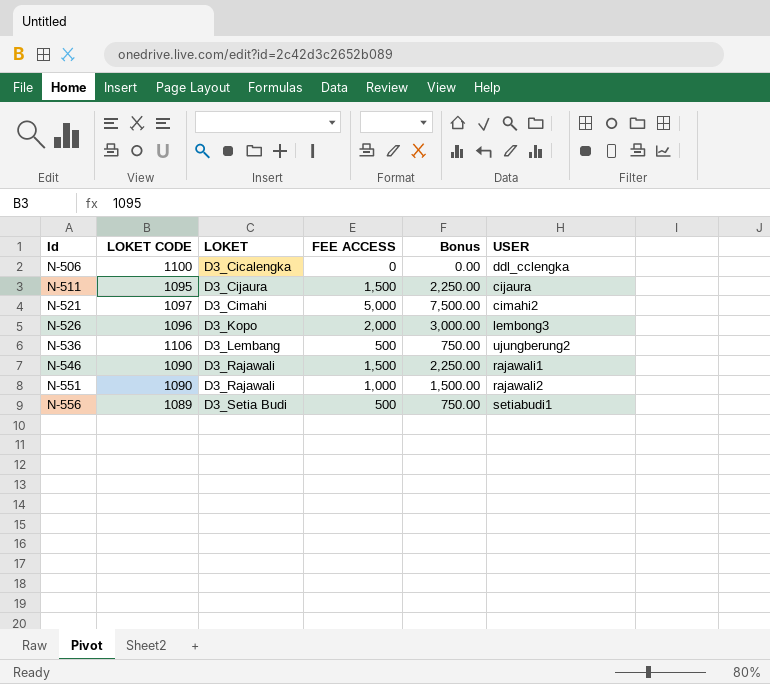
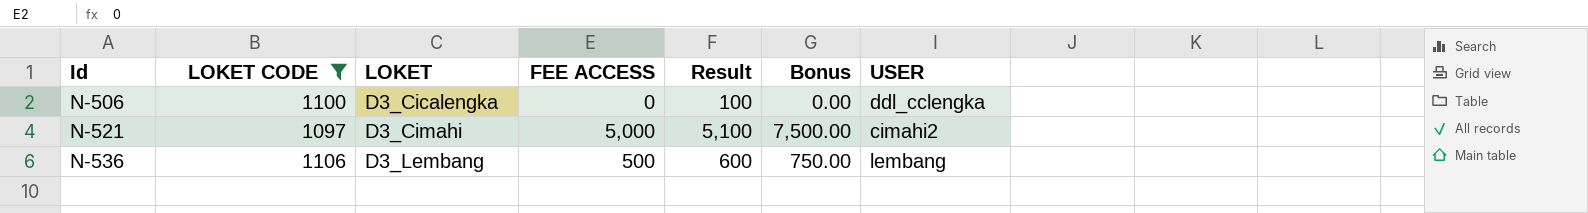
filter: none -> LOKET CODE >= 1097
column Result | formula: none -> [FEE ACCESS] + 100
N-536 | USER: ujungberung2 -> lembang

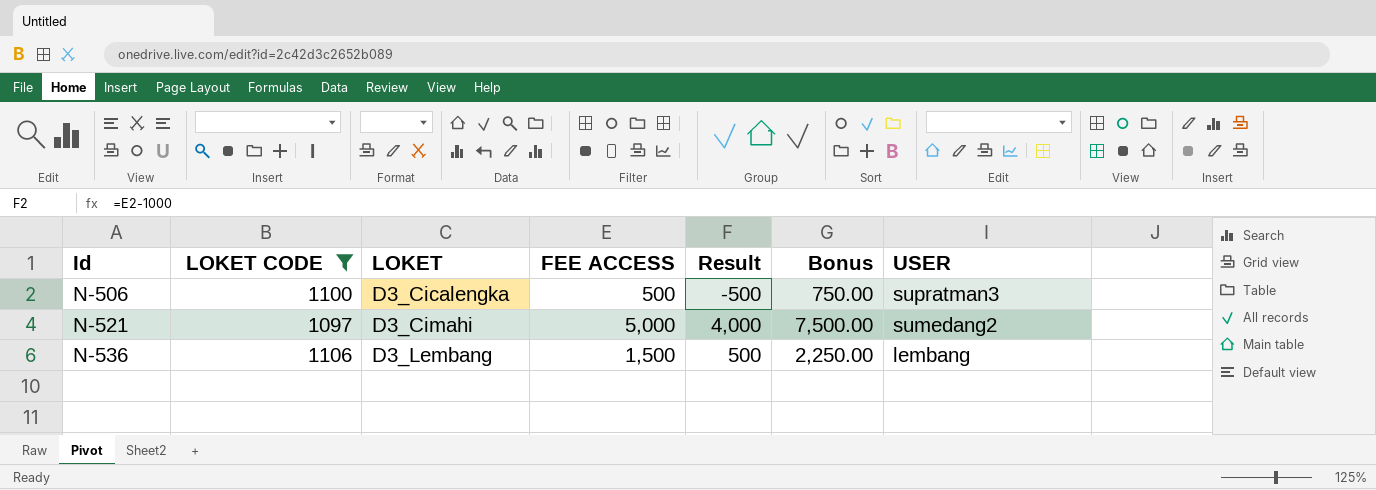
column Result | formula: [FEE ACCESS] + 100 -> [FEE ACCESS] - 1000
N-506 | FEE ACCESS: 0 -> 500
N-506 | Bonus: 0.00 -> 750.00
N-506 | USER: ddl_cclengka -> supratman3
N-521 | USER: cimahi2 -> sumedang2
N-536 | FEE ACCESS: 500 -> 1,500
N-536 | Bonus: 750.00 -> 2,250.00

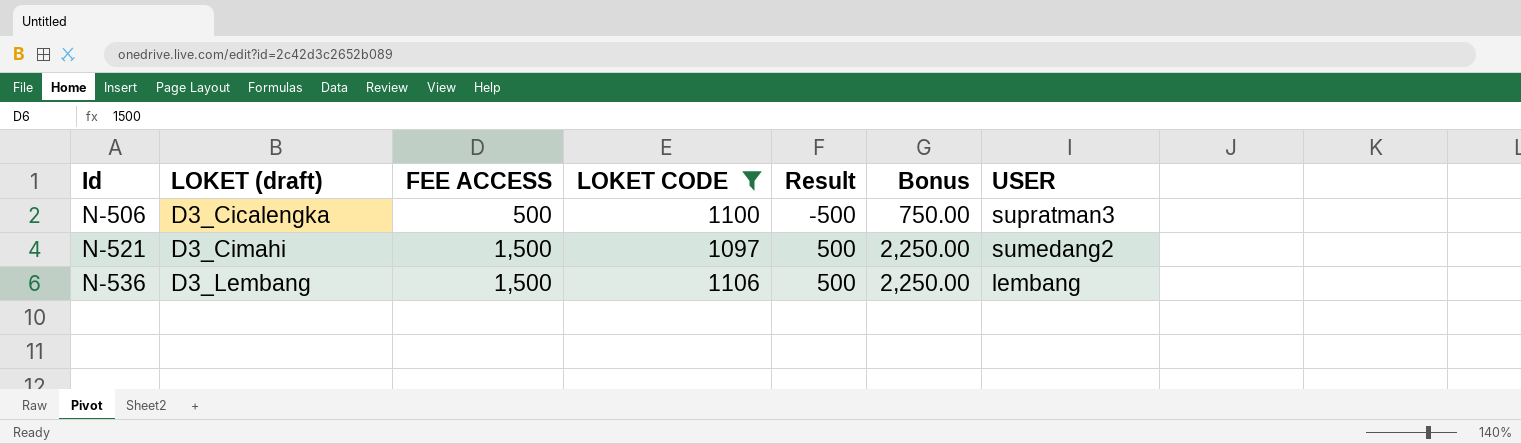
column name: LOKET -> LOKET (draft)
column LOKET CODE | position: 2 -> 4
N-521 | FEE ACCESS: 5,000 -> 1,500
N-521 | Result: 4,000 -> 500
N-521 | Bonus: 7,500.00 -> 2,250.00

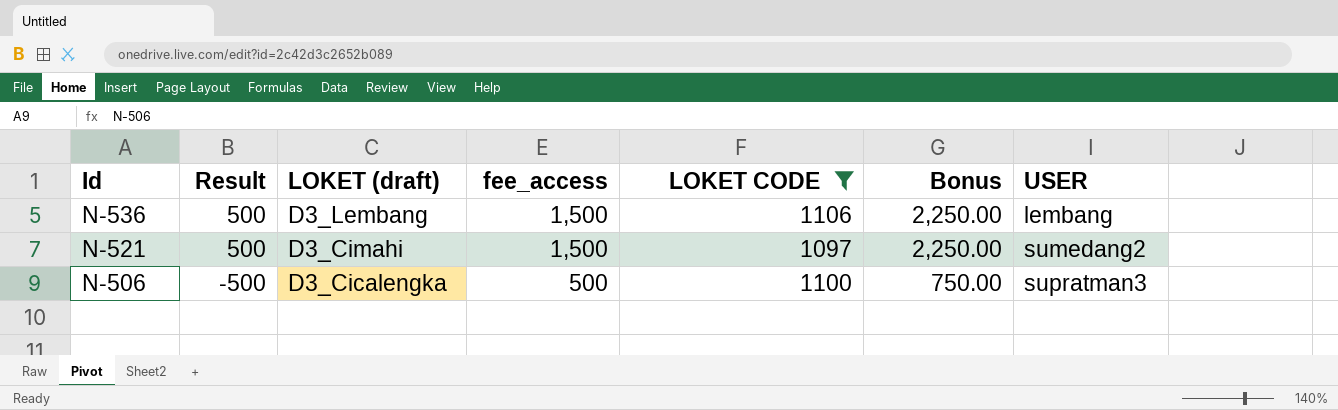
row order: Id ascending -> Id descending
column Result | position: 5 -> 2
column name: FEE ACCESS -> fee_access

